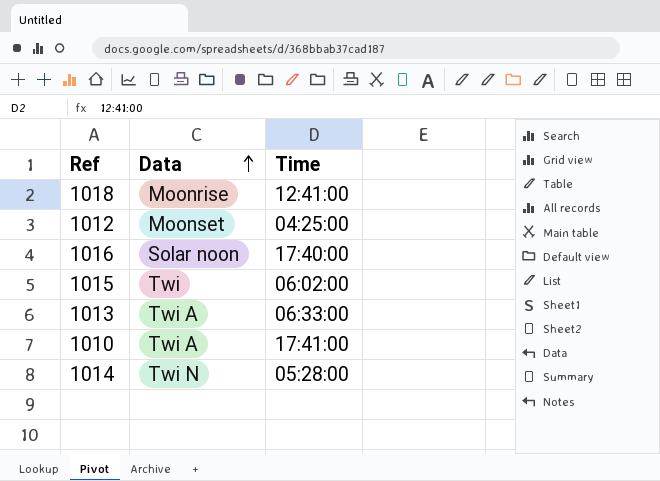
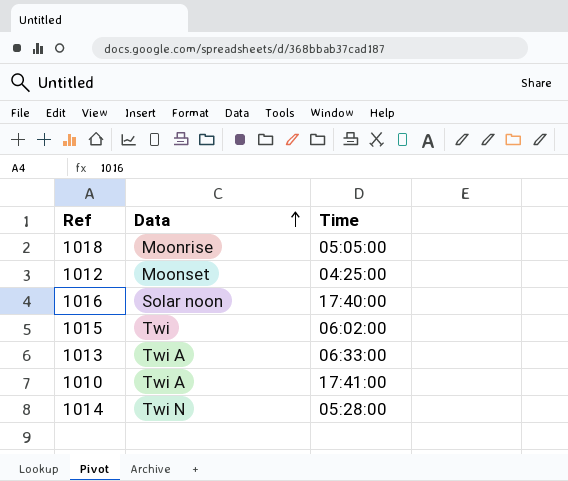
1018 | Time: 12:41:00 -> 05:05:00

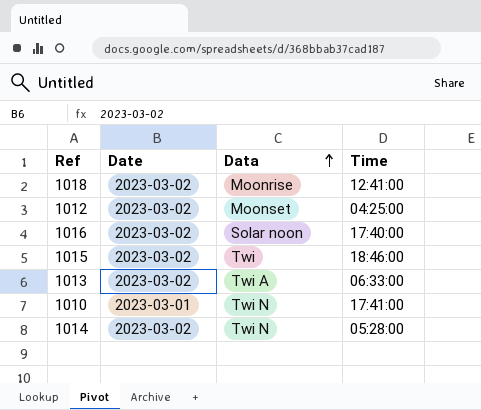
column Date | position: none -> 2
1018 | Time: 05:05:00 -> 12:41:00
1015 | Time: 06:02:00 -> 18:46:00
1010 | Data: Twi A -> Twi N

